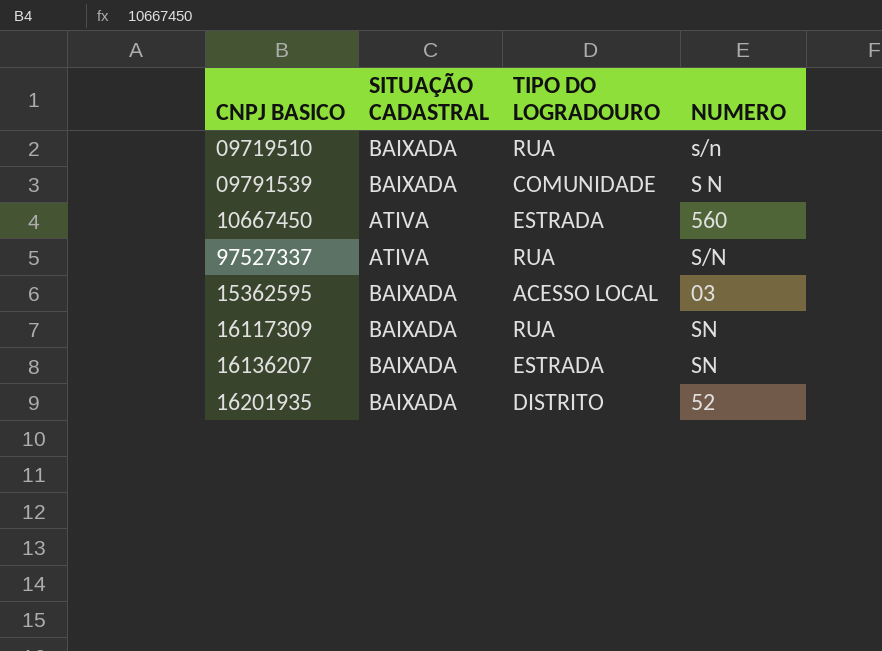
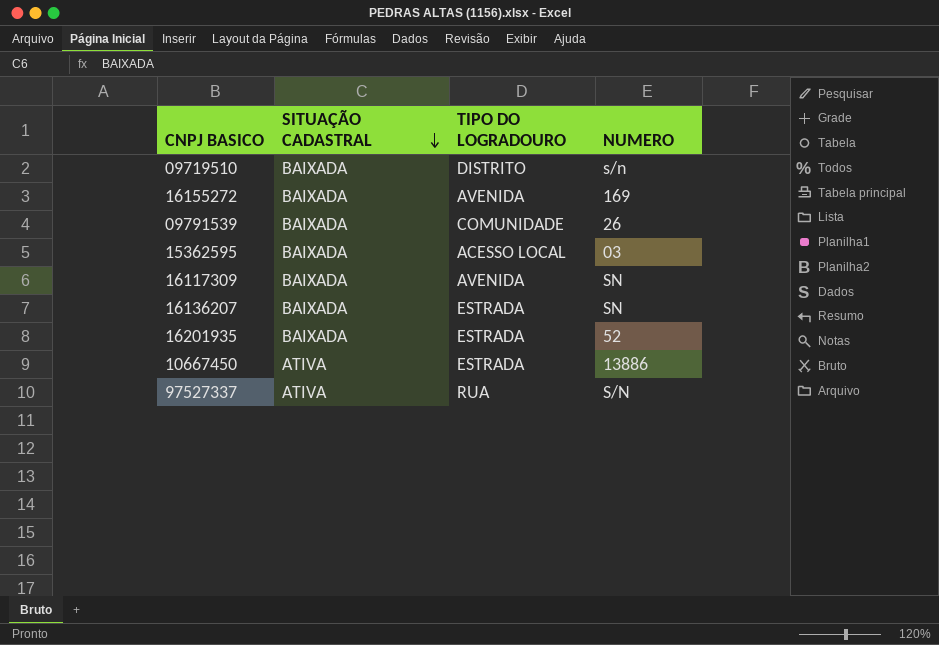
row order: none -> SITUAÇÃO CADASTRAL descending
09719510 | TIPO DO LOGRADOURO: RUA -> DISTRITO
row 16155272: none -> BAIXADA | AVENIDA | 169
09791539 | NUMERO: S N -> 26
16117309 | TIPO DO LOGRADOURO: RUA -> AVENIDA
16201935 | TIPO DO LOGRADOURO: DISTRITO -> ESTRADA
10667450 | NUMERO: 560 -> 13886

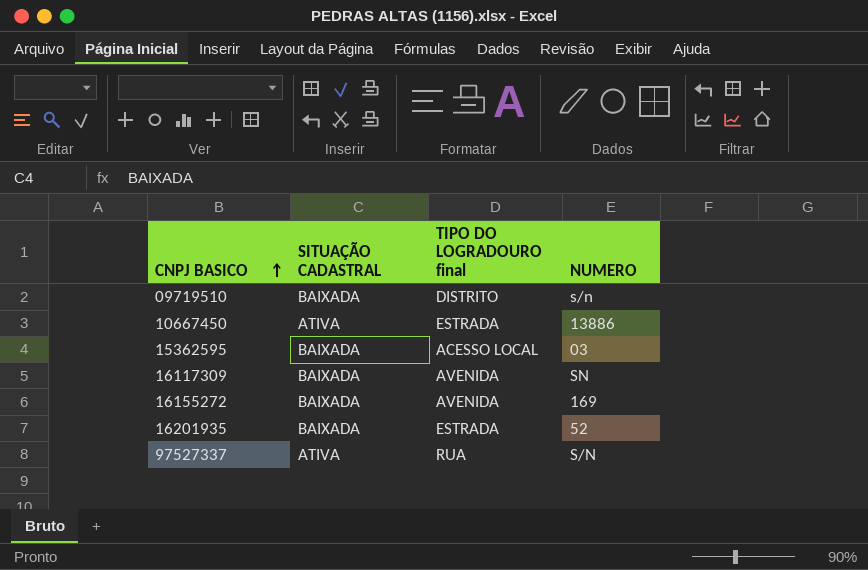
row order: SITUAÇÃO CADASTRAL descending -> CNPJ BASICO ascending
column name: TIPO DO LOGRADOURO -> TIPO DO LOGRADOURO final
row 09791539: BAIXADA | COMUNIDADE | 26 -> none
row 16136207: BAIXADA | ESTRADA | SN -> none

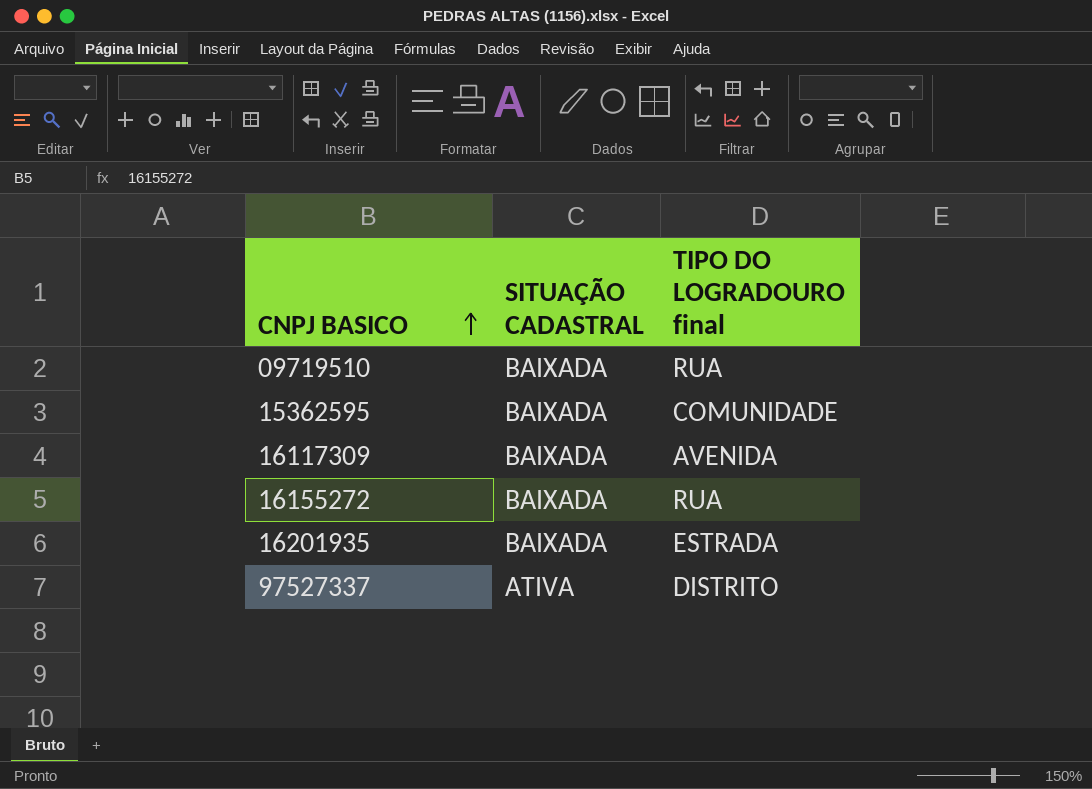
column NUMERO | position: 4 -> none
row 10667450: ATIVA | ESTRADA | 13886 -> none
09719510 | TIPO DO LOGRADOURO final: DISTRITO -> RUA
15362595 | TIPO DO LOGRADOURO final: ACESSO LOCAL -> COMUNIDADE
16155272 | TIPO DO LOGRADOURO final: AVENIDA -> RUA
97527337 | TIPO DO LOGRADOURO final: RUA -> DISTRITO

